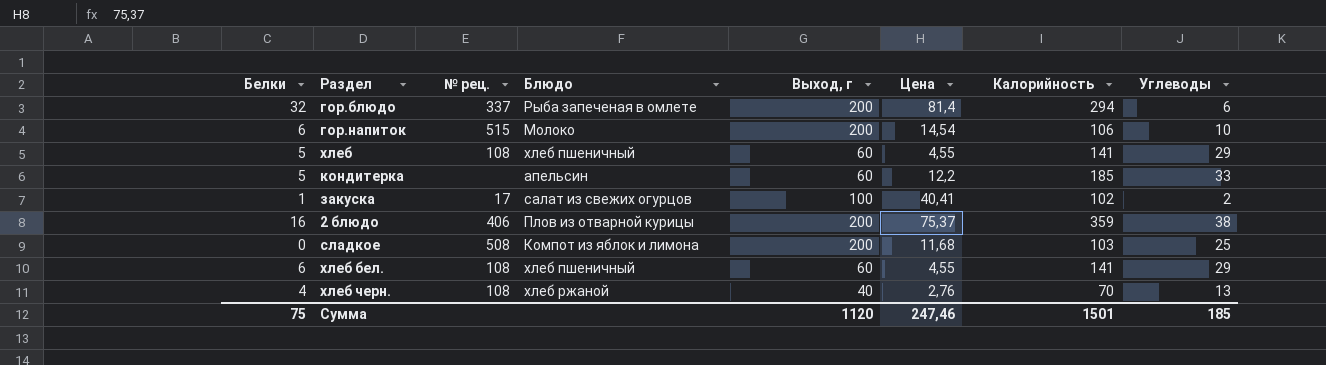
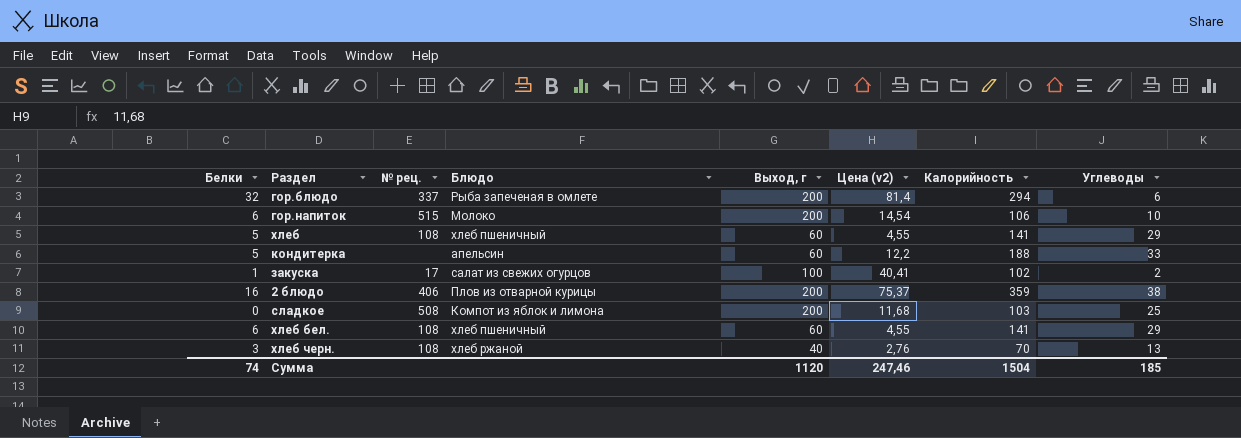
column name: Цена -> Цена (v2)
кондитерка | Калорийность: 185 -> 188
хлеб черн. | Белки: 4 -> 3
Сумма | Белки: 75 -> 74
Сумма | Калорийность: 1501 -> 1504

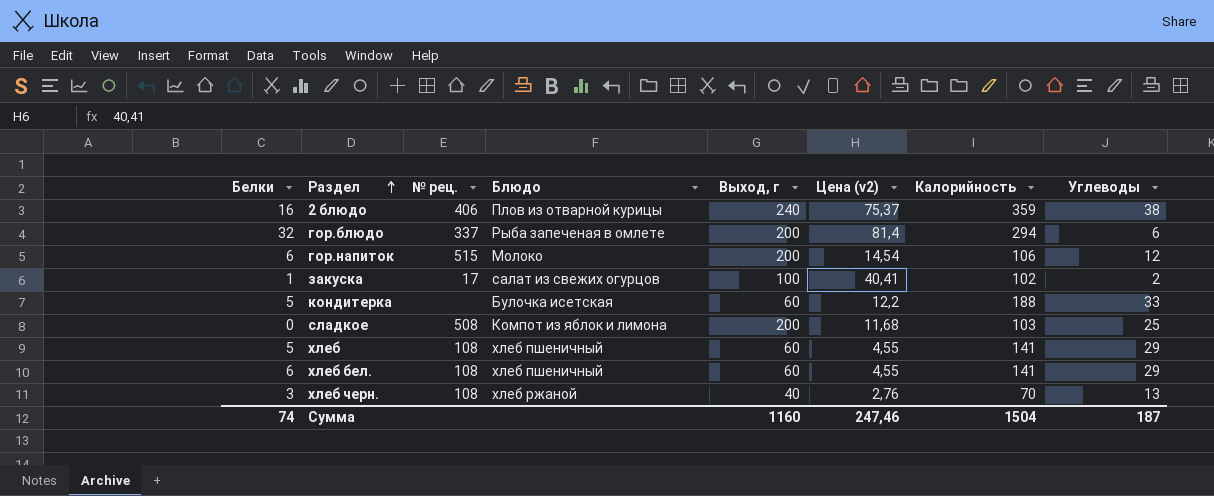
row order: none -> Раздел ascending
2 блюдо | Выход, г: 200 -> 240
гор.напиток | Углеводы: 10 -> 12
кондитерка | Блюдо: апельсин -> Булочка исетская
Сумма | Выход, г: 1120 -> 1160
Сумма | Углеводы: 185 -> 187

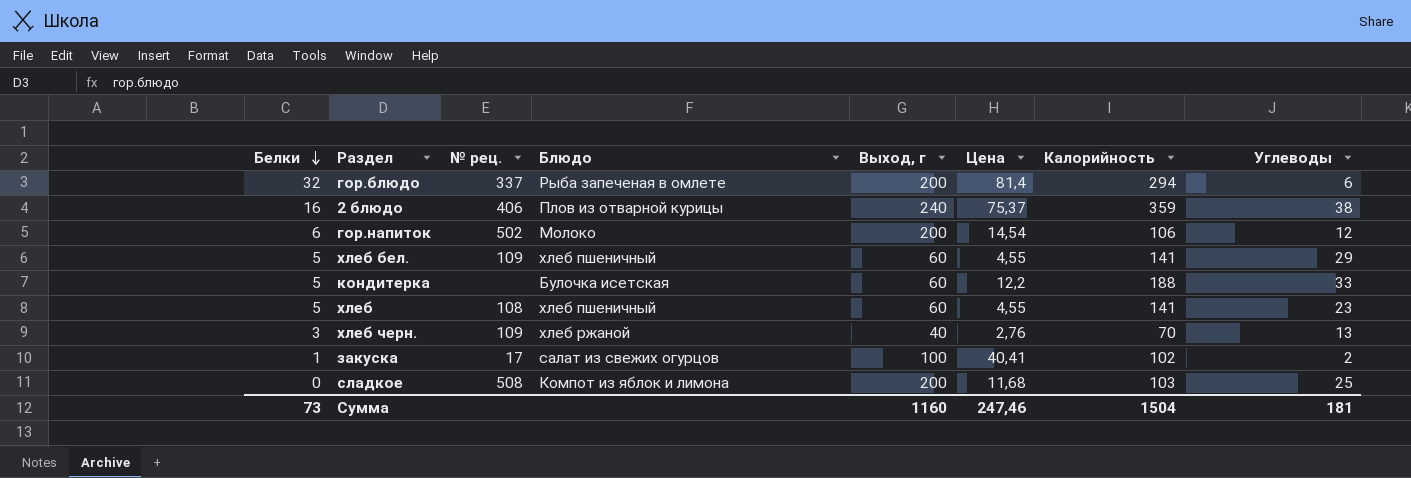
row order: Раздел ascending -> Белки descending
column name: Цена (v2) -> Цена
гор.напиток | № рец.: 515 -> 502
хлеб бел. | Белки: 6 -> 5
хлеб бел. | № рец.: 108 -> 109
хлеб | Углеводы: 29 -> 23
хлеб черн. | № рец.: 108 -> 109
Сумма | Белки: 74 -> 73
Сумма | Углеводы: 187 -> 181

